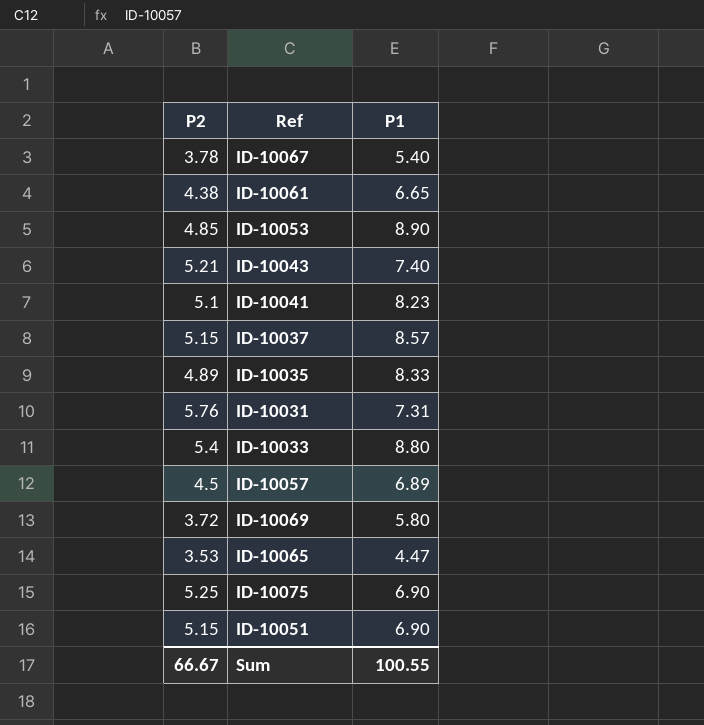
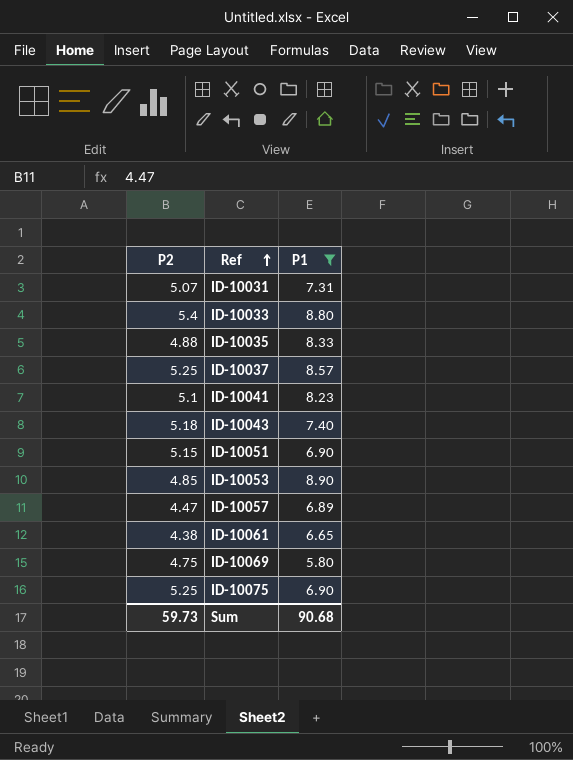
filter: none -> P1 >= 5.80
row order: none -> Ref ascending
ID-10031 | P2: 5.76 -> 5.07
ID-10035 | P2: 4.89 -> 4.88
ID-10037 | P2: 5.15 -> 5.25
ID-10043 | P2: 5.21 -> 5.18
ID-10057 | P2: 4.5 -> 4.47
ID-10069 | P2: 3.72 -> 4.75
Sum | P2: 66.67 -> 59.73
Sum | P1: 100.55 -> 90.68

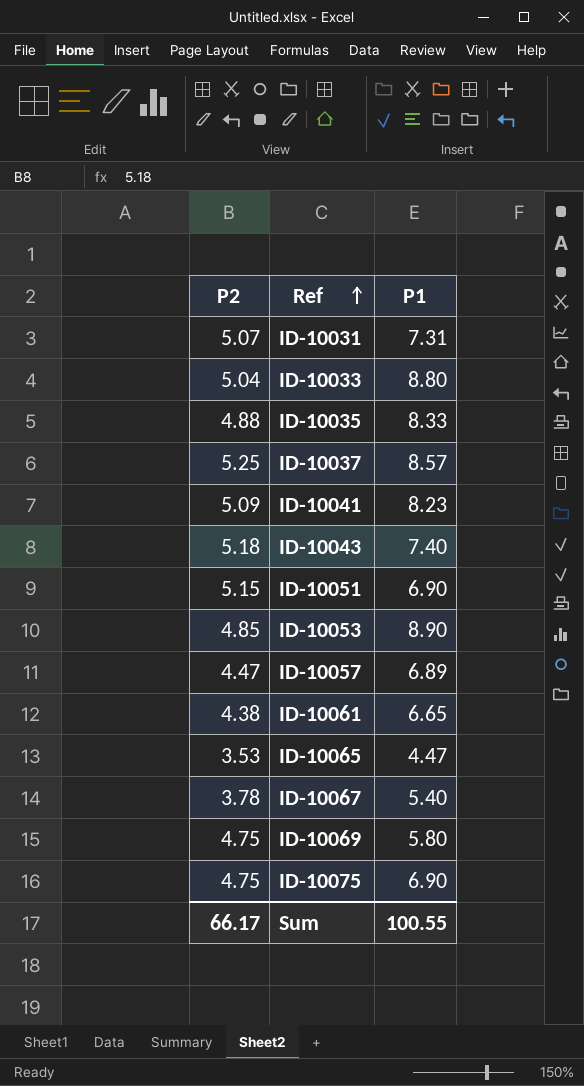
filter: P1 >= 5.80 -> none
ID-10033 | P2: 5.4 -> 5.04
ID-10041 | P2: 5.1 -> 5.09
ID-10075 | P2: 5.25 -> 4.75
Sum | P2: 59.73 -> 66.17
Sum | P1: 90.68 -> 100.55

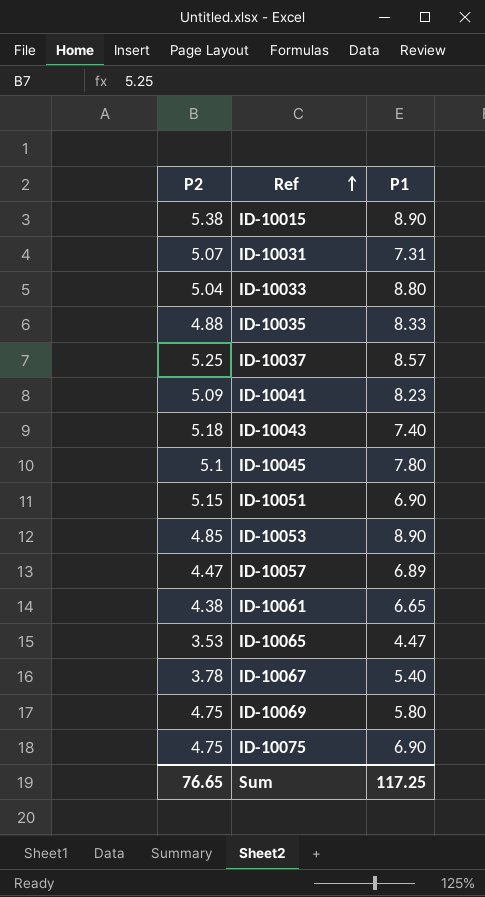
row ID-10015: none -> 5.38 | 8.90
row ID-10045: none -> 5.1 | 7.80
Sum | P2: 66.17 -> 76.65
Sum | P1: 100.55 -> 117.25

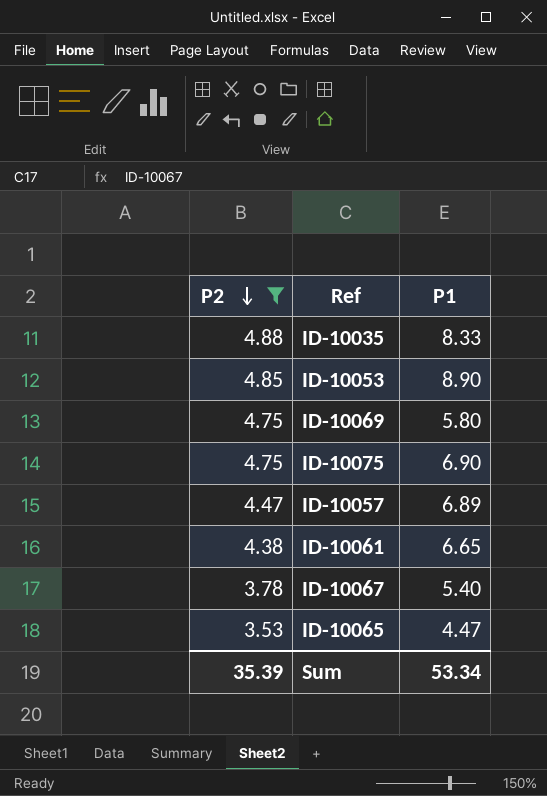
filter: none -> P2 <= 4.88
row order: Ref ascending -> P2 descending
Sum | P2: 76.65 -> 35.39
Sum | P1: 117.25 -> 53.34

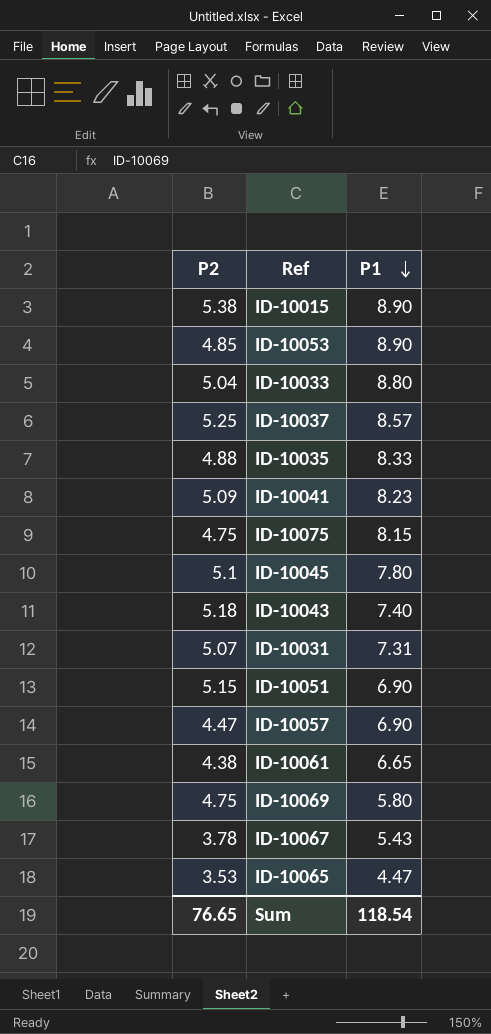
filter: P2 <= 4.88 -> none
row order: P2 descending -> P1 descending
ID-10075 | P1: 6.90 -> 8.15
ID-10057 | P1: 6.89 -> 6.90
ID-10067 | P1: 5.40 -> 5.43
Sum | P2: 35.39 -> 76.65
Sum | P1: 53.34 -> 118.54

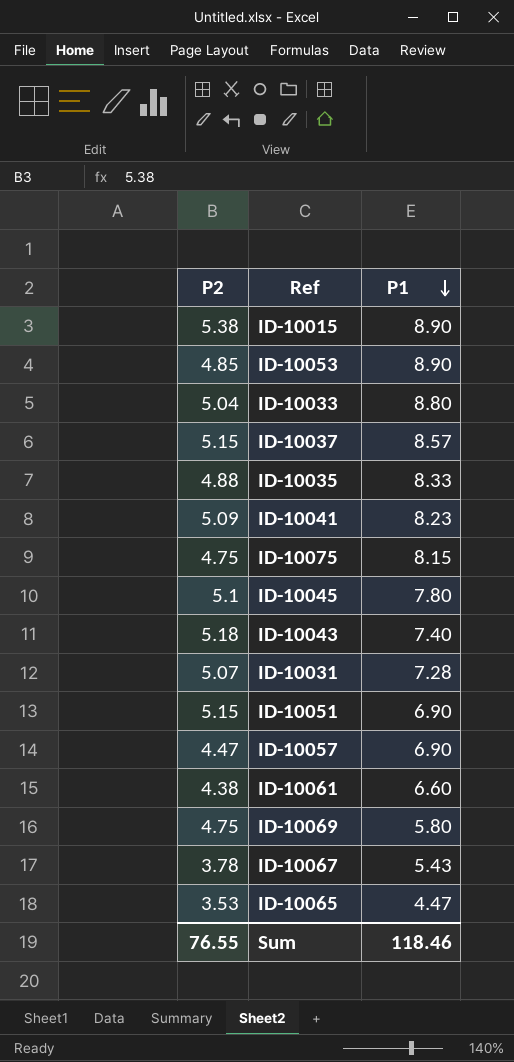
ID-10037 | P2: 5.25 -> 5.15
ID-10031 | P1: 7.31 -> 7.28
ID-10061 | P1: 6.65 -> 6.60
Sum | P2: 76.65 -> 76.55
Sum | P1: 118.54 -> 118.46

